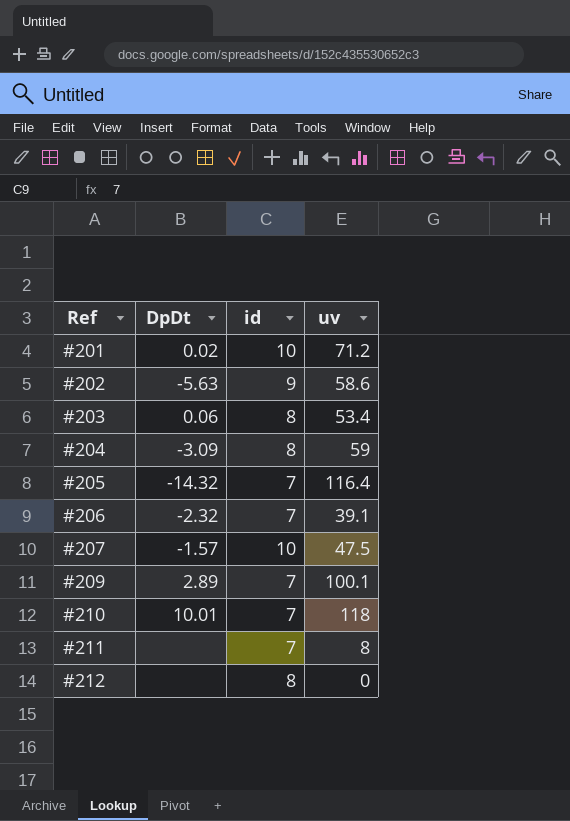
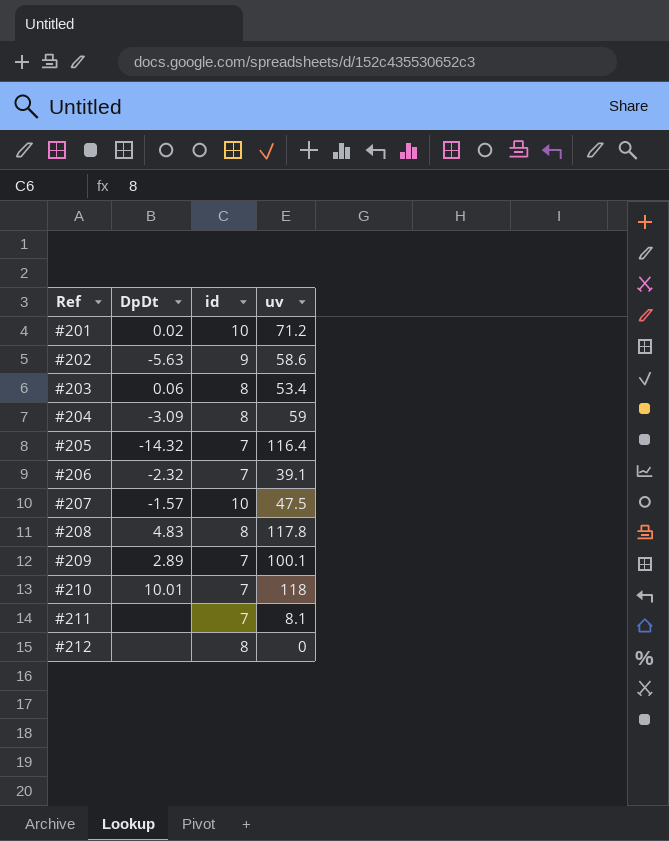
row #208: none -> 4.83 | 8 | 117.8
#211 | uv: 8 -> 8.1

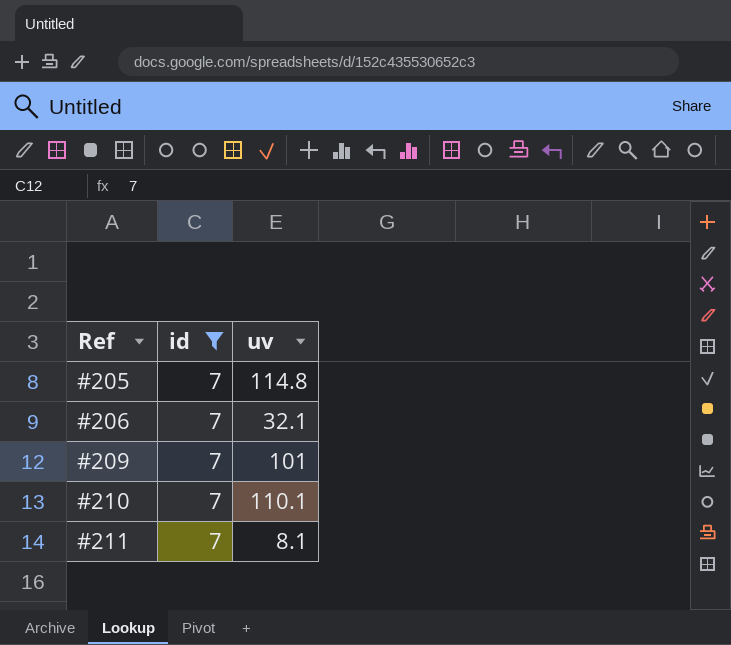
filter: none -> id = 7
column DpDt | position: 2 -> none
#205 | uv: 116.4 -> 114.8
#206 | uv: 39.1 -> 32.1
#209 | uv: 100.1 -> 101
#210 | uv: 118 -> 110.1

